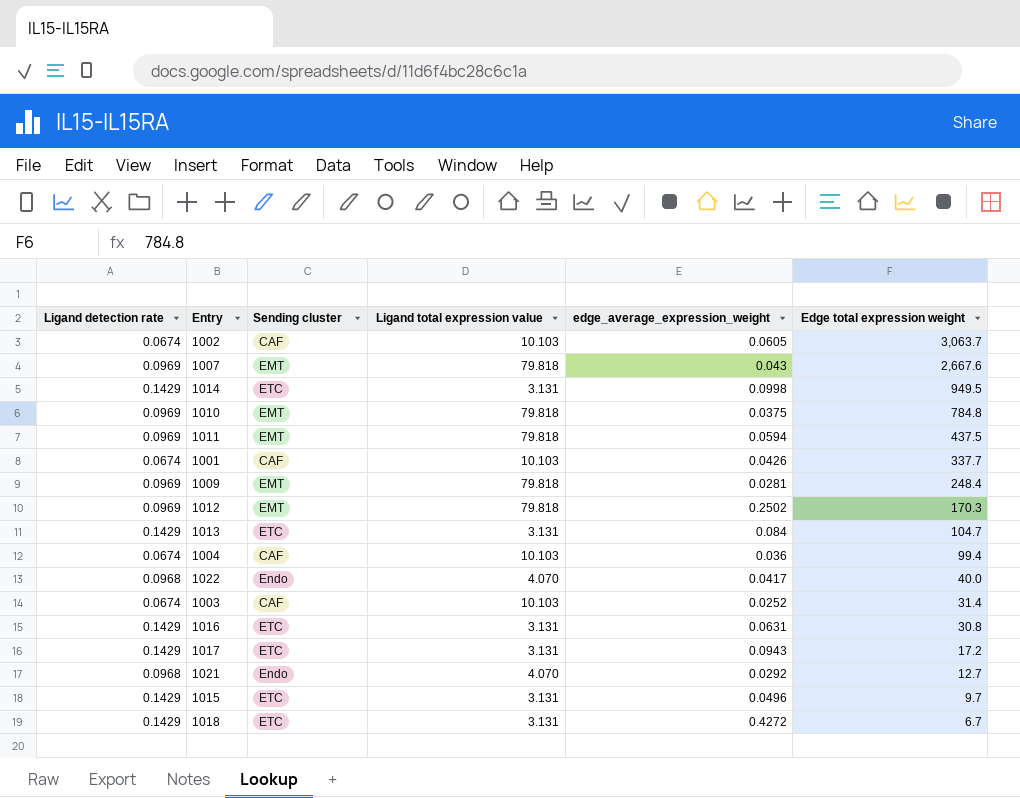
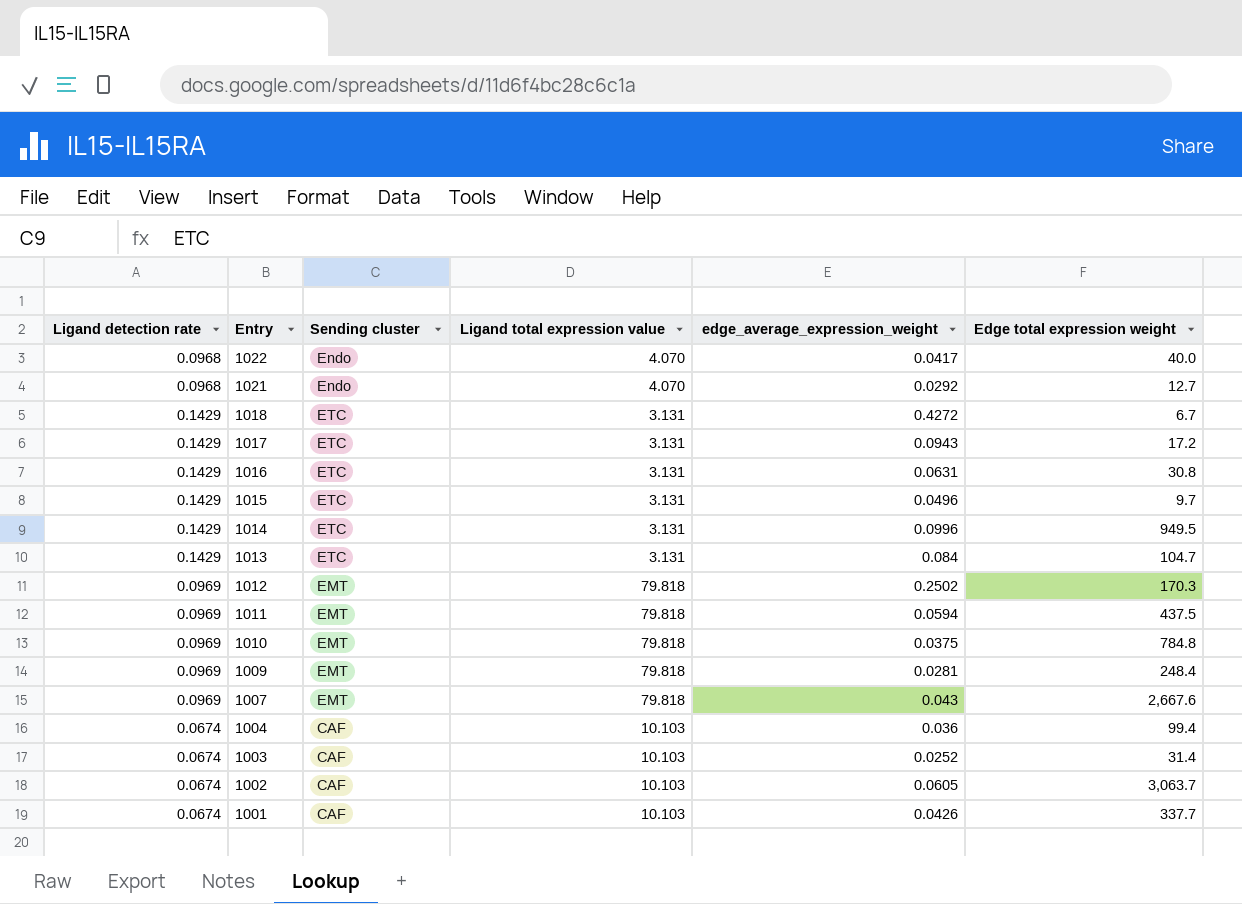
row order: Edge total expression weight descending -> Entry descending
1014 | edge_average_expression_weight: 0.0998 -> 0.0996

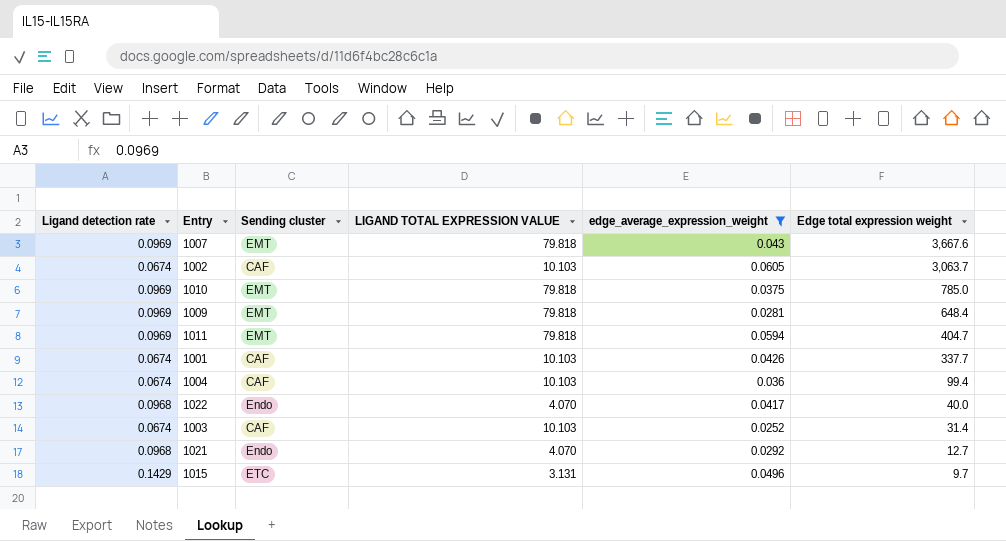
filter: none -> edge_average_expression_weight <= 0.0605
row order: Entry descending -> Edge total expression weight descending
column name: Ligand total expression value -> LIGAND TOTAL EXPRESSION VALUE
1007 | Edge total expression weight: 2,667.6 -> 3,667.6
1010 | Edge total expression weight: 784.8 -> 785.0
1009 | Edge total expression weight: 248.4 -> 648.4
1011 | Edge total expression weight: 437.5 -> 404.7

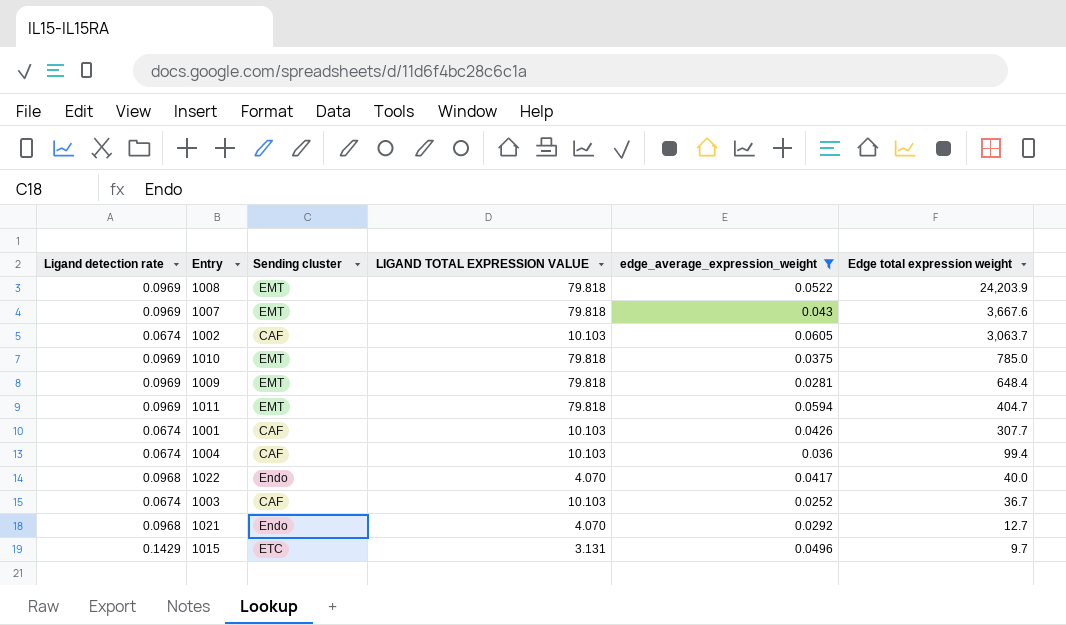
row 1008: none -> 0.0969 | EMT | 79.818 | 0.0522 | 24,203.9
1001 | Edge total expression weight: 337.7 -> 307.7
1003 | Edge total expression weight: 31.4 -> 36.7

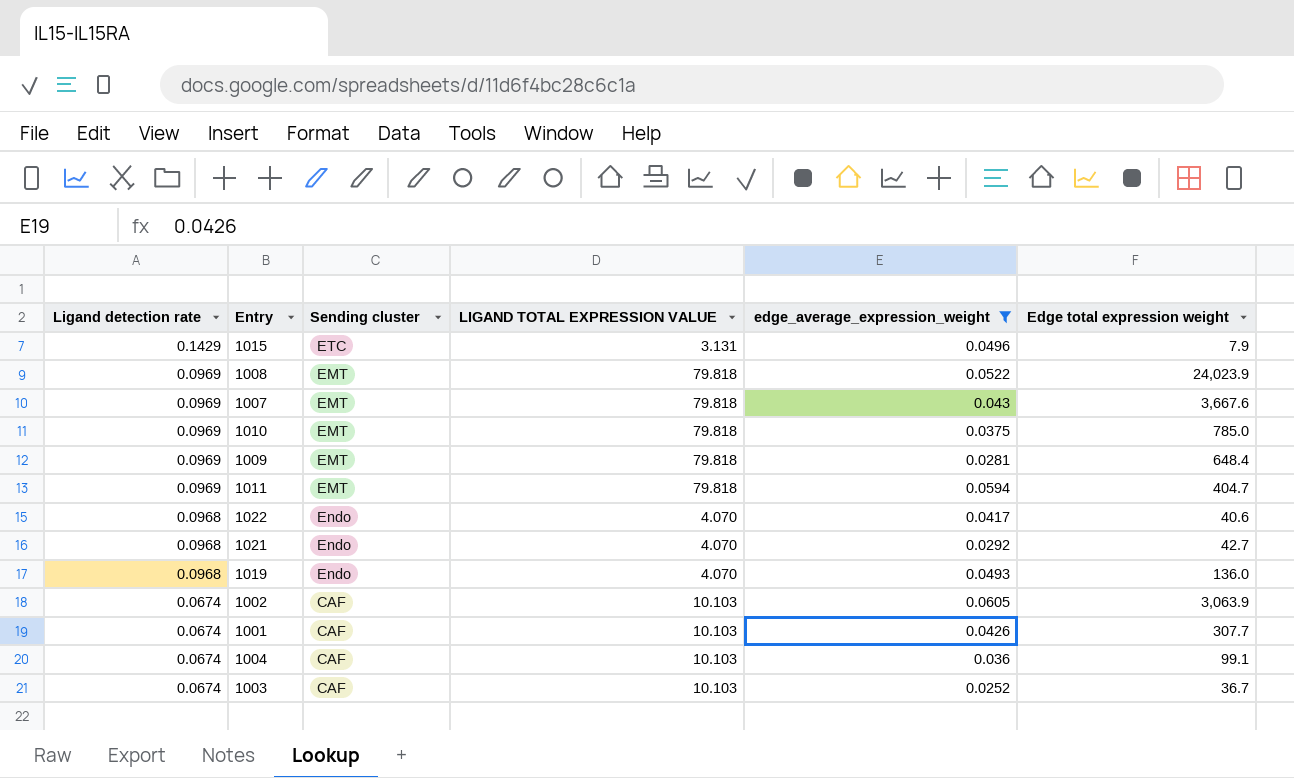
row order: Edge total expression weight descending -> Ligand detection rate descending
1015 | Edge total expression weight: 9.7 -> 7.9
1008 | Edge total expression weight: 24,203.9 -> 24,023.9
1022 | Edge total expression weight: 40.0 -> 40.6
1021 | Edge total expression weight: 12.7 -> 42.7
row 1019: none -> 0.0968 | Endo | 4.070 | 0.0493 | 136.0
1002 | Edge total expression weight: 3,063.7 -> 3,063.9
1004 | Edge total expression weight: 99.4 -> 99.1

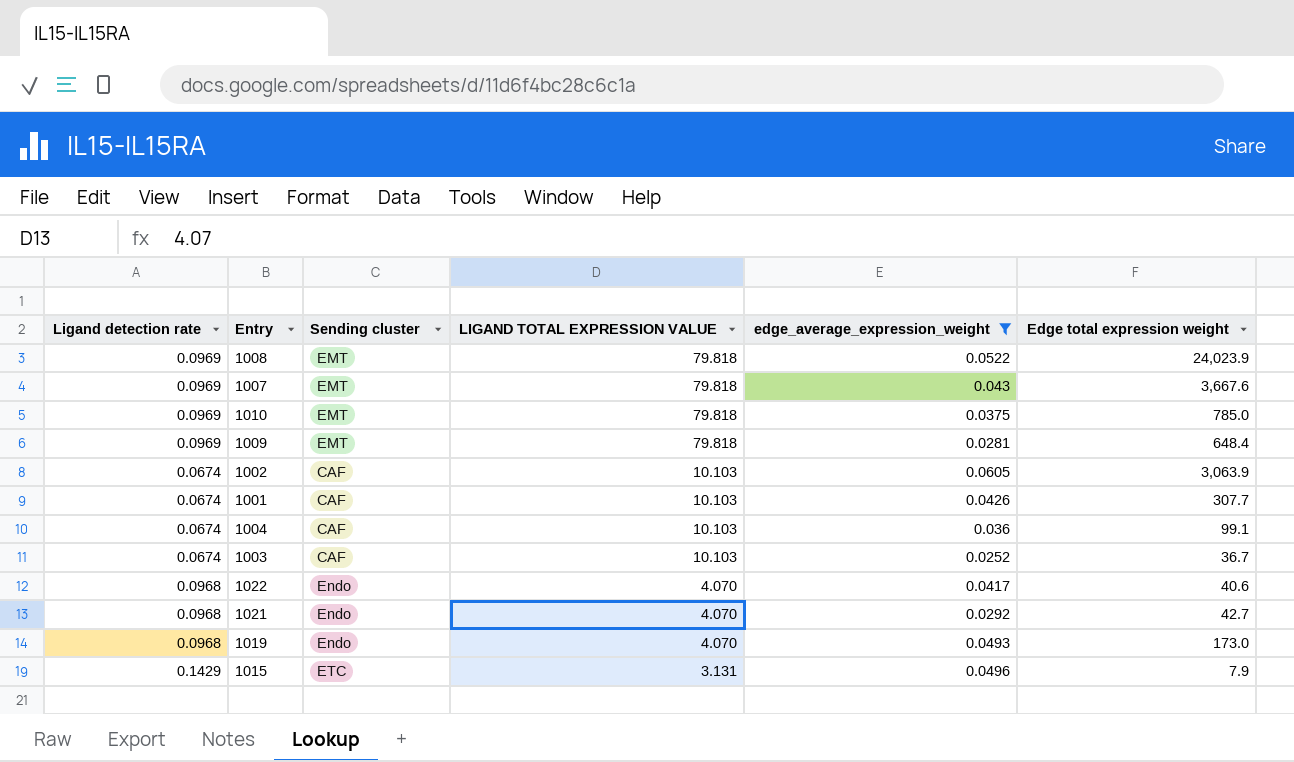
row order: Ligand detection rate descending -> LIGAND TOTAL EXPRESSION VALUE descending
row 1011: 0.0969 | EMT | 79.818 | 0.0594 | 404.7 -> none
1019 | Edge total expression weight: 136.0 -> 173.0

